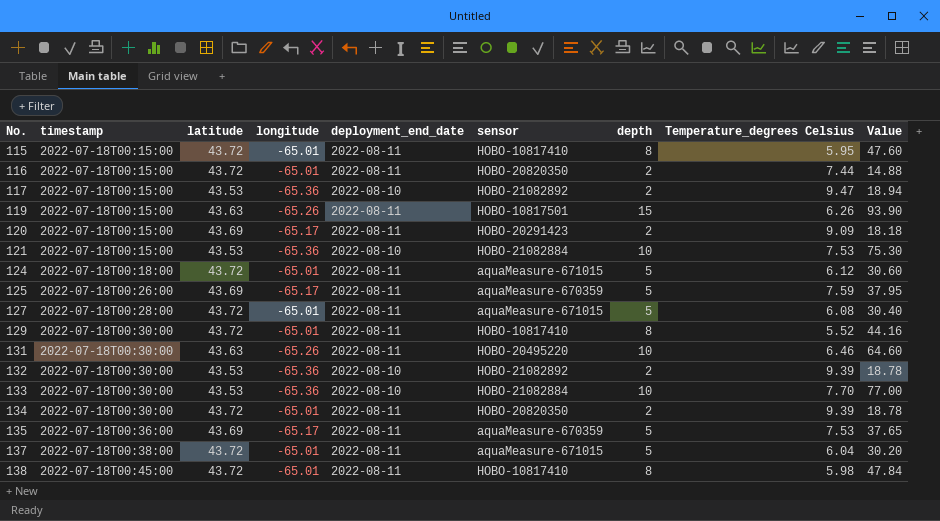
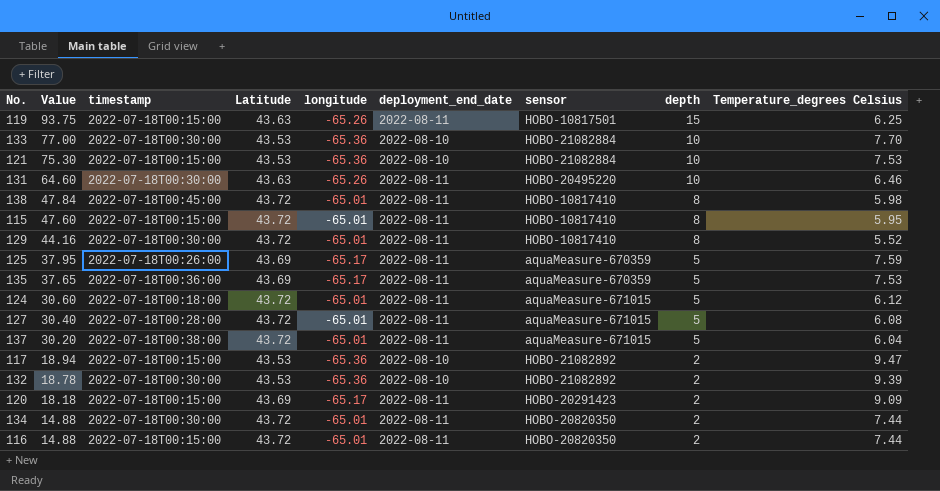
row order: No. ascending -> Value descending
column Value | position: 9 -> 2
column name: latitude -> Latitude
119 | Value: 93.90 -> 93.75
119 | Temperature_degrees Celsius: 6.26 -> 6.25
134 | Value: 18.78 -> 14.88
134 | Temperature_degrees Celsius: 9.39 -> 7.44

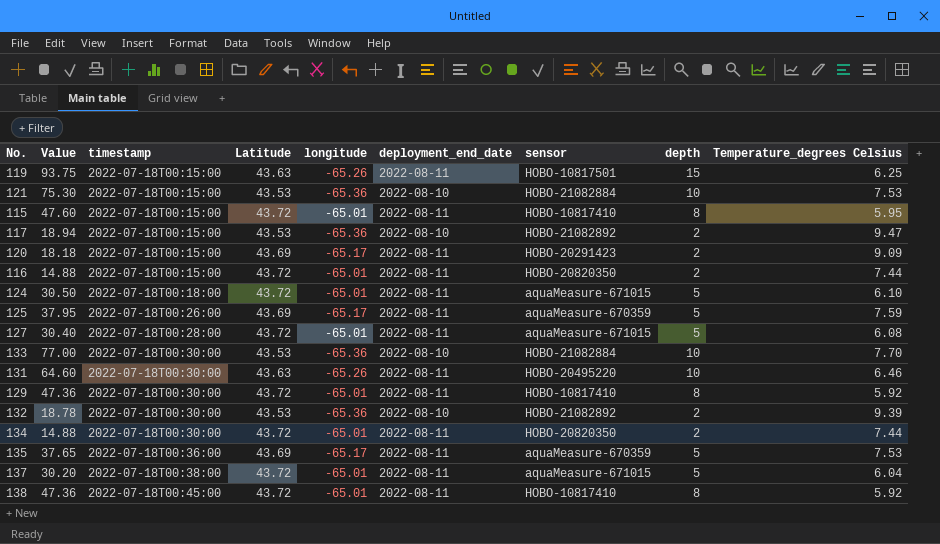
row order: Value descending -> timestamp ascending
124 | Value: 30.60 -> 30.50
124 | Temperature_degrees Celsius: 6.12 -> 6.10
129 | Value: 44.16 -> 47.36
129 | Temperature_degrees Celsius: 5.52 -> 5.92
138 | Value: 47.84 -> 47.36
138 | Temperature_degrees Celsius: 5.98 -> 5.92

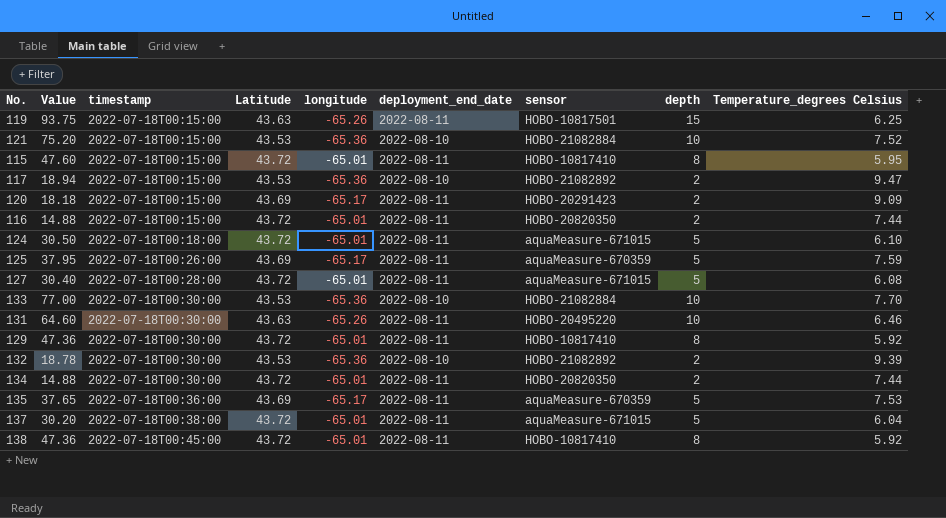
121 | Value: 75.30 -> 75.20
121 | Temperature_degrees Celsius: 7.53 -> 7.52

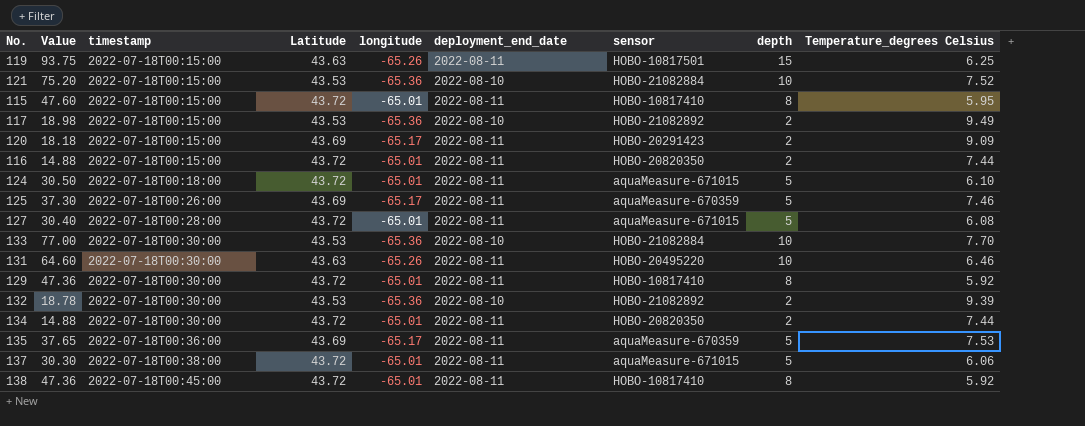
117 | Value: 18.94 -> 18.98
117 | Temperature_degrees Celsius: 9.47 -> 9.49
125 | Value: 37.95 -> 37.30
125 | Temperature_degrees Celsius: 7.59 -> 7.46
137 | Value: 30.20 -> 30.30
137 | Temperature_degrees Celsius: 6.04 -> 6.06

